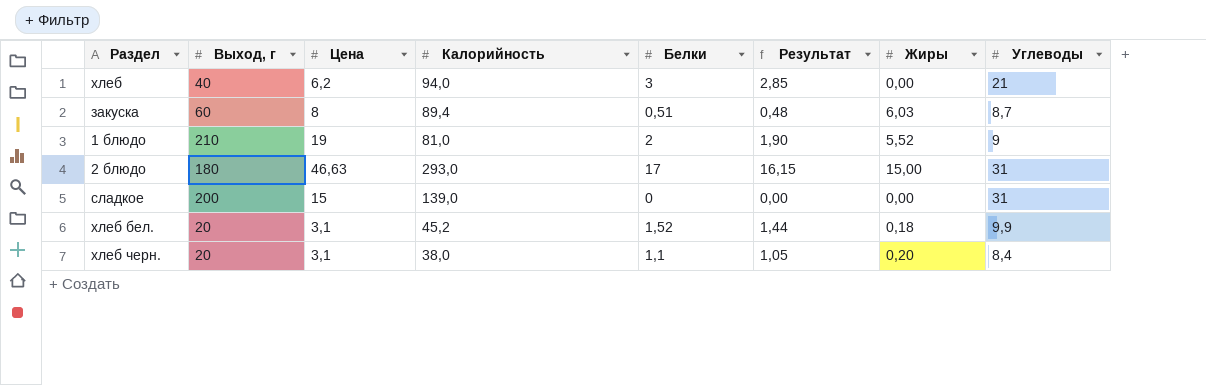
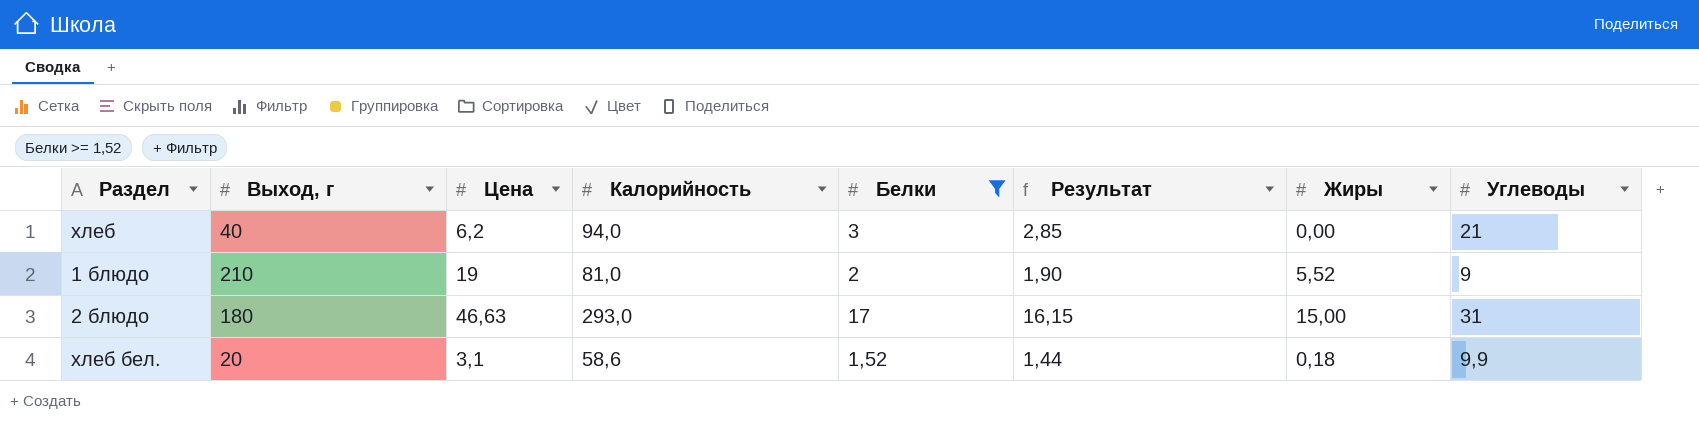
filter: none -> Белки >= 1,52
хлеб бел. | Калорийность: 45,2 -> 58,6

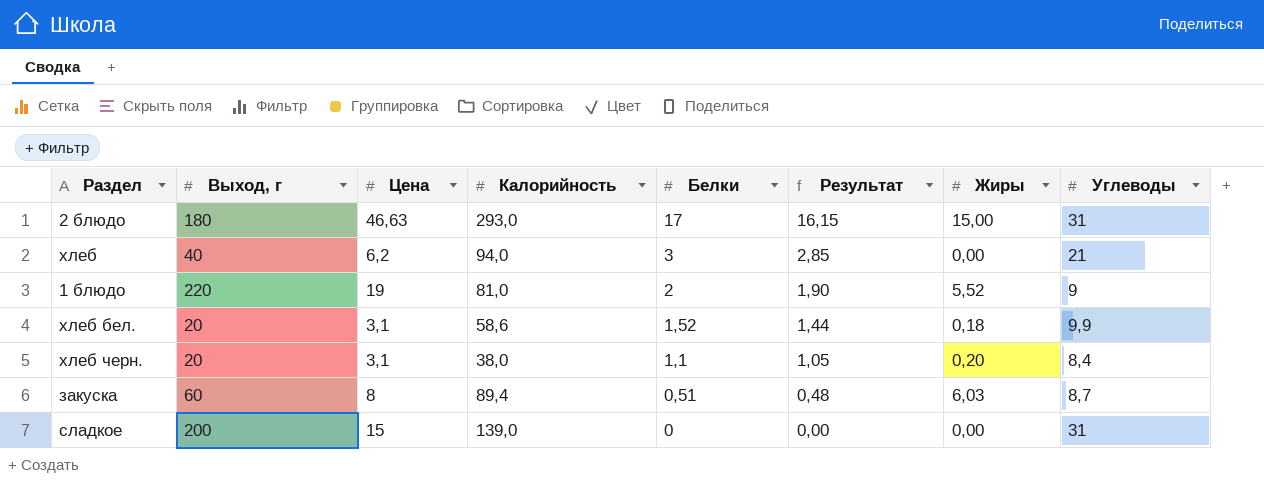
filter: Белки >= 1,52 -> none
row order: none -> Белки descending
1 блюдо | Выход, г: 210 -> 220

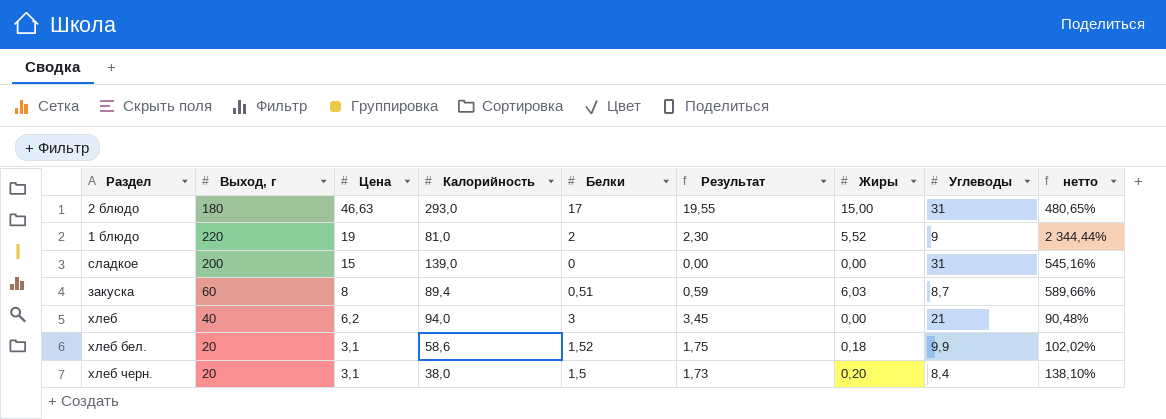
row order: Белки descending -> Цена descending
column Результат | formula: [Белки] * 0,95 -> [Белки] * 1,15
column нетто | formula: none -> ([Выход, г] - [Углеводы]) / [Углеводы]
хлеб черн. | Белки: 1,1 -> 1,5

